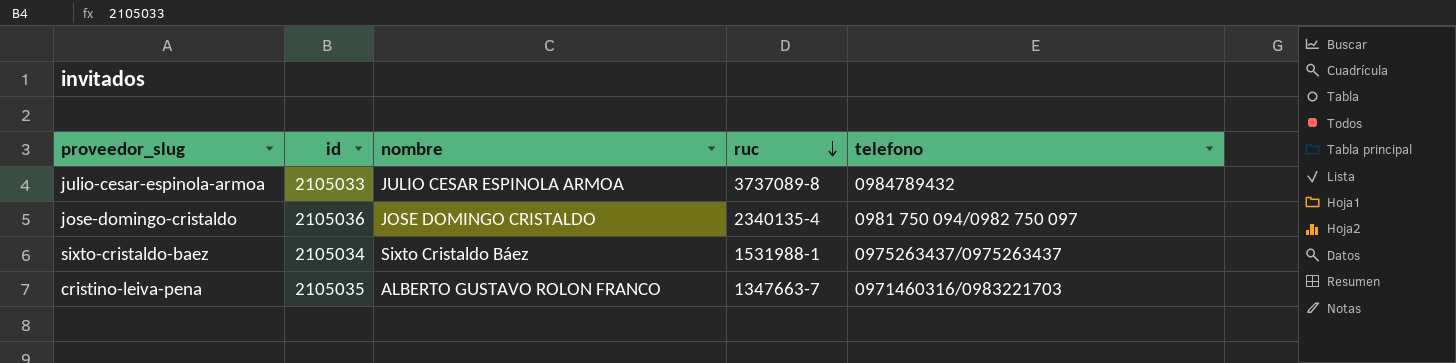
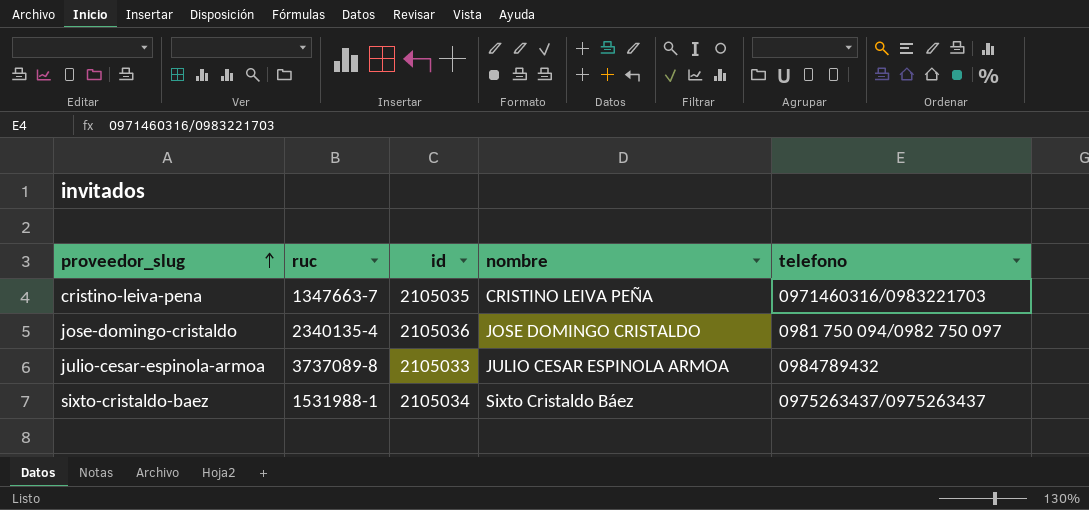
row order: ruc descending -> proveedor_slug ascending
column ruc | position: 4 -> 2
cristino-leiva-pena | nombre: ALBERTO GUSTAVO ROLON FRANCO -> CRISTINO LEIVA PEÑA

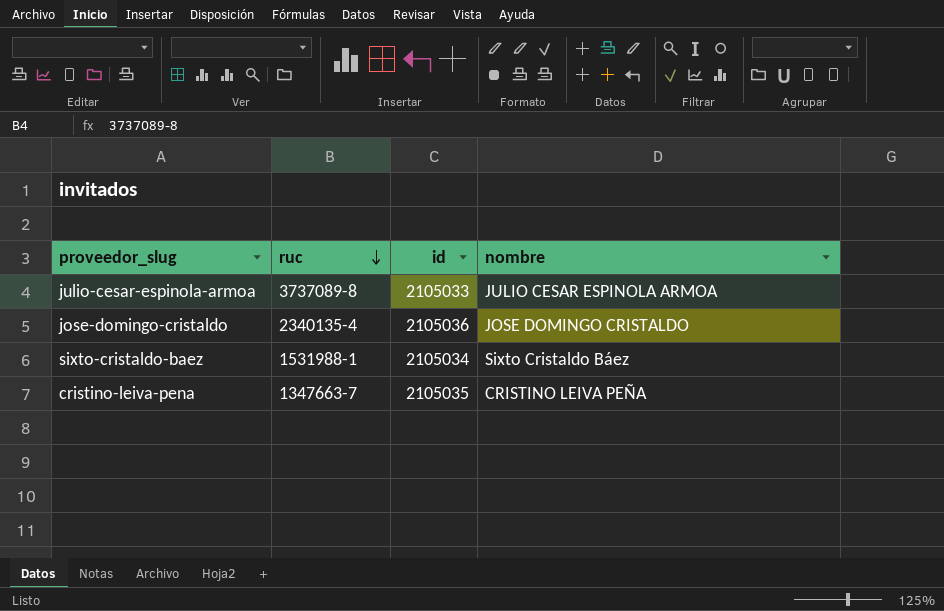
row order: proveedor_slug ascending -> ruc descending
column telefono | position: 5 -> none

